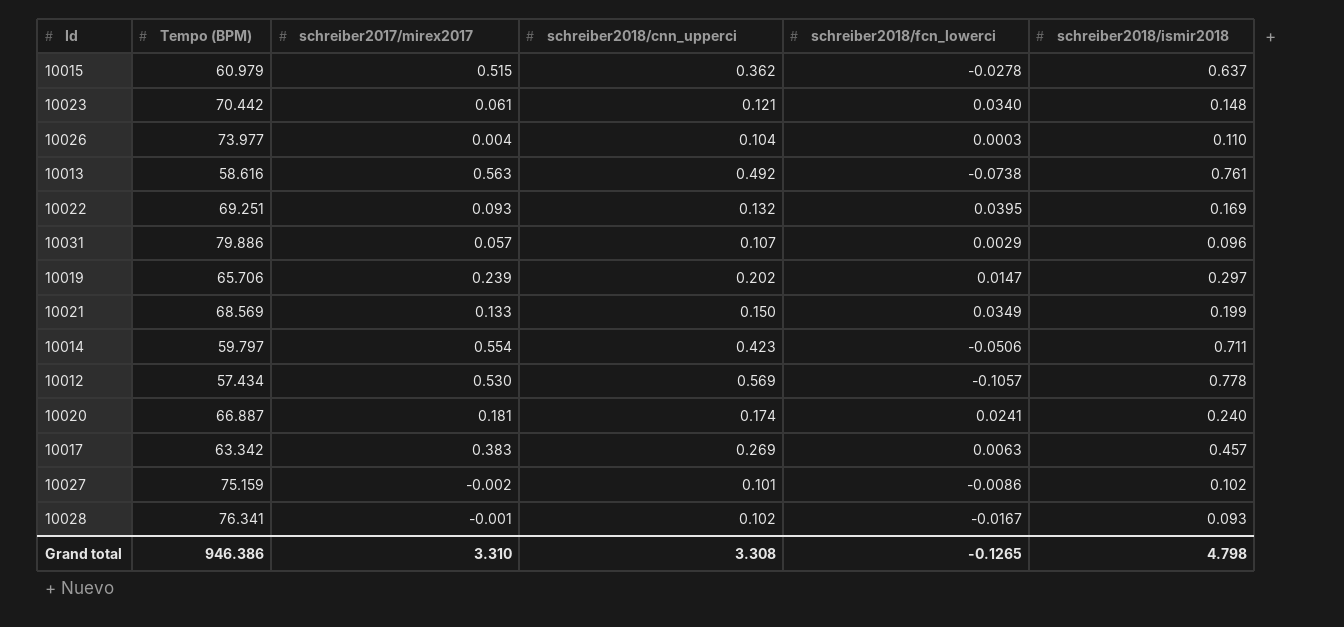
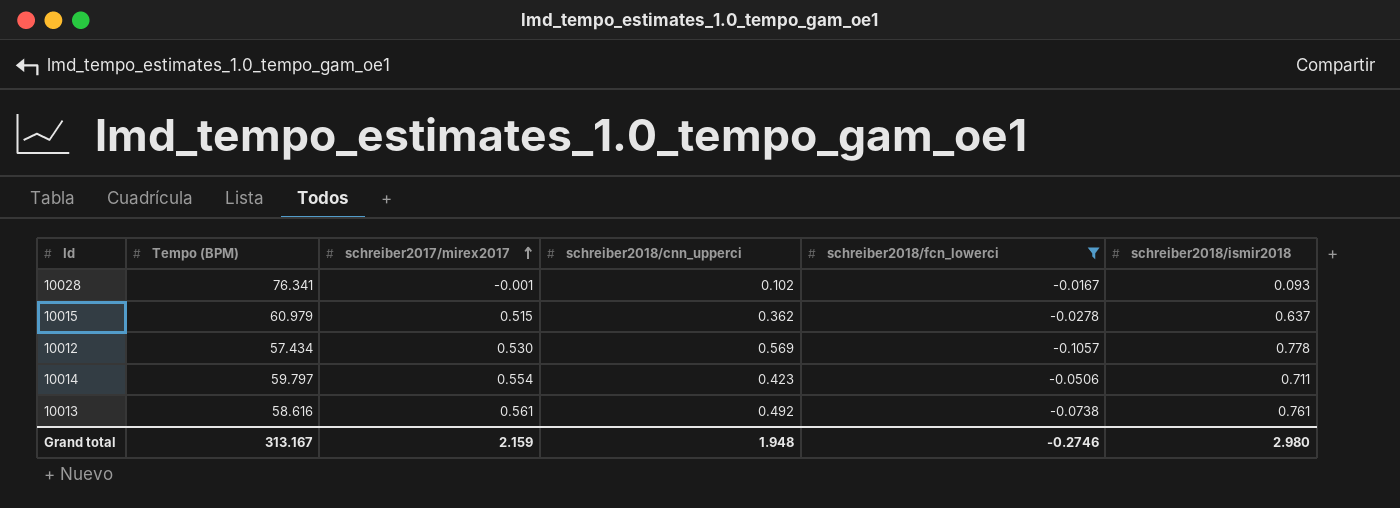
filter: none -> schreiber2018/fcn_lowerci <= -0.0167
row order: none -> schreiber2017/mirex2017 ascending
10013 | schreiber2017/mirex2017: 0.563 -> 0.561
Grand total | Tempo (BPM): 946.386 -> 313.167
Grand total | schreiber2017/mirex2017: 3.310 -> 2.159
Grand total | schreiber2018/cnn_upperci: 3.308 -> 1.948
Grand total | schreiber2018/fcn_lowerci: -0.1265 -> -0.2746
Grand total | schreiber2018/ismir2018: 4.798 -> 2.980

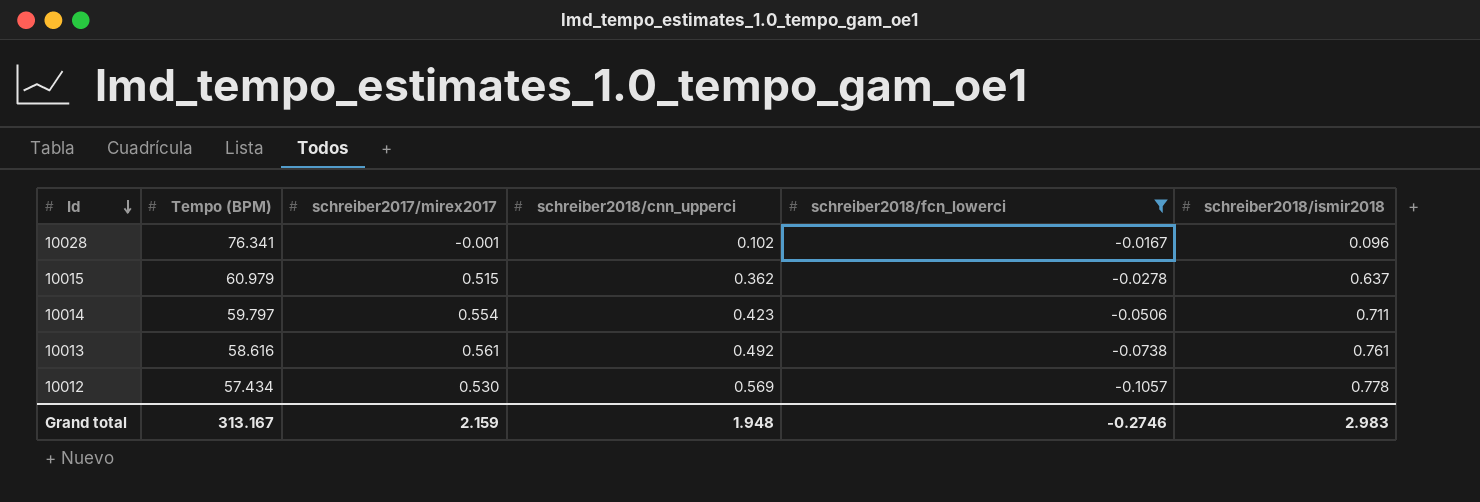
row order: schreiber2017/mirex2017 ascending -> Id descending
10028 | schreiber2018/ismir2018: 0.093 -> 0.096
Grand total | schreiber2018/ismir2018: 2.980 -> 2.983

